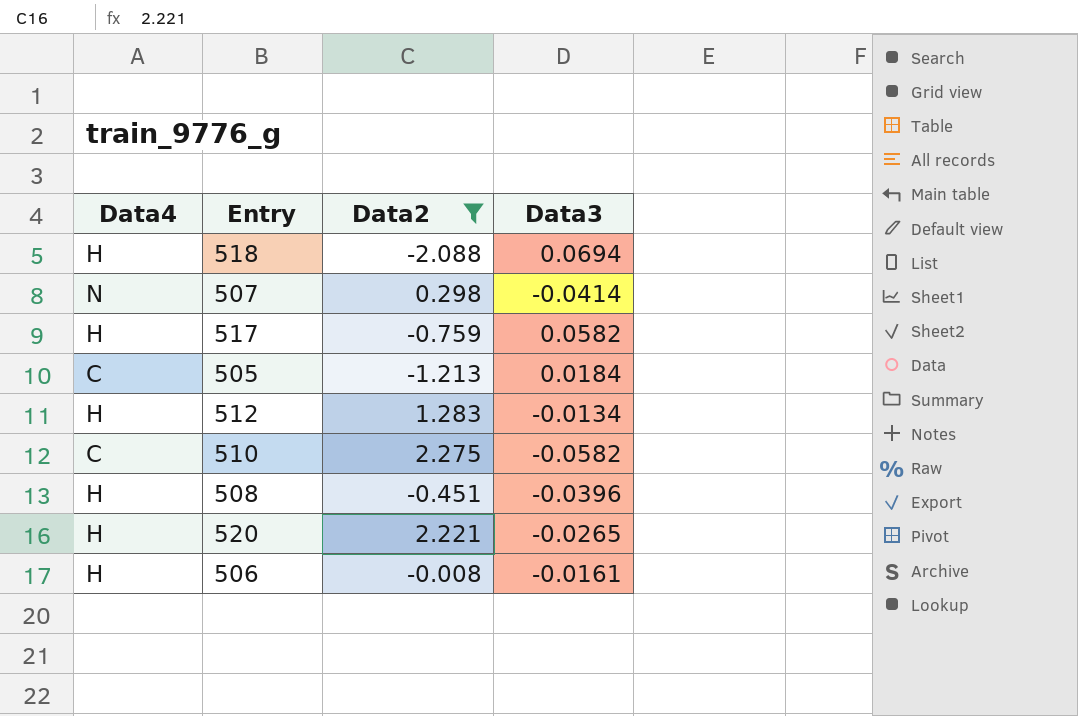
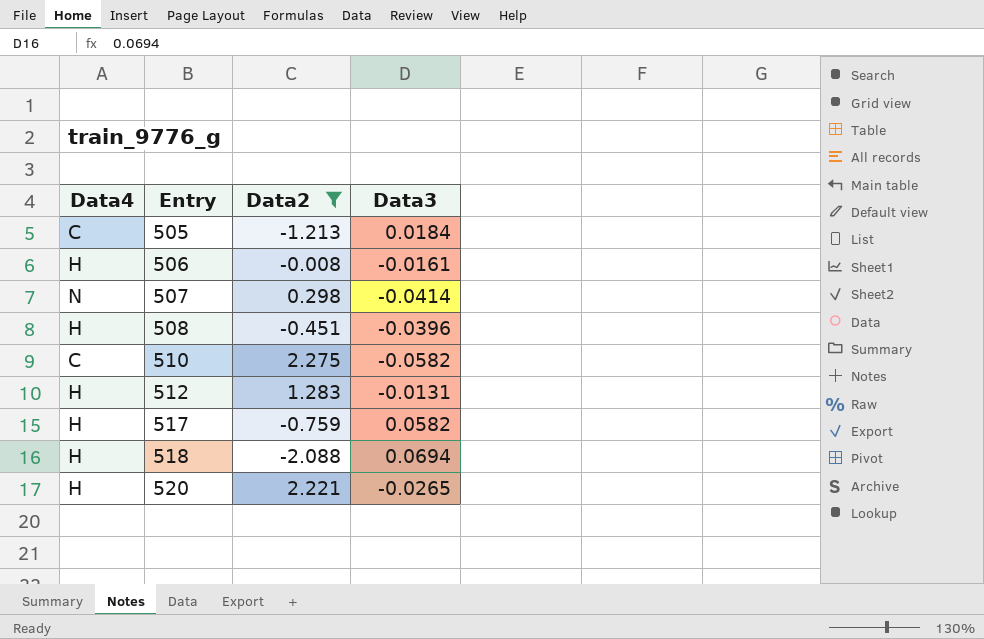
row order: none -> Entry ascending
512 | Data3: -0.0134 -> -0.0131

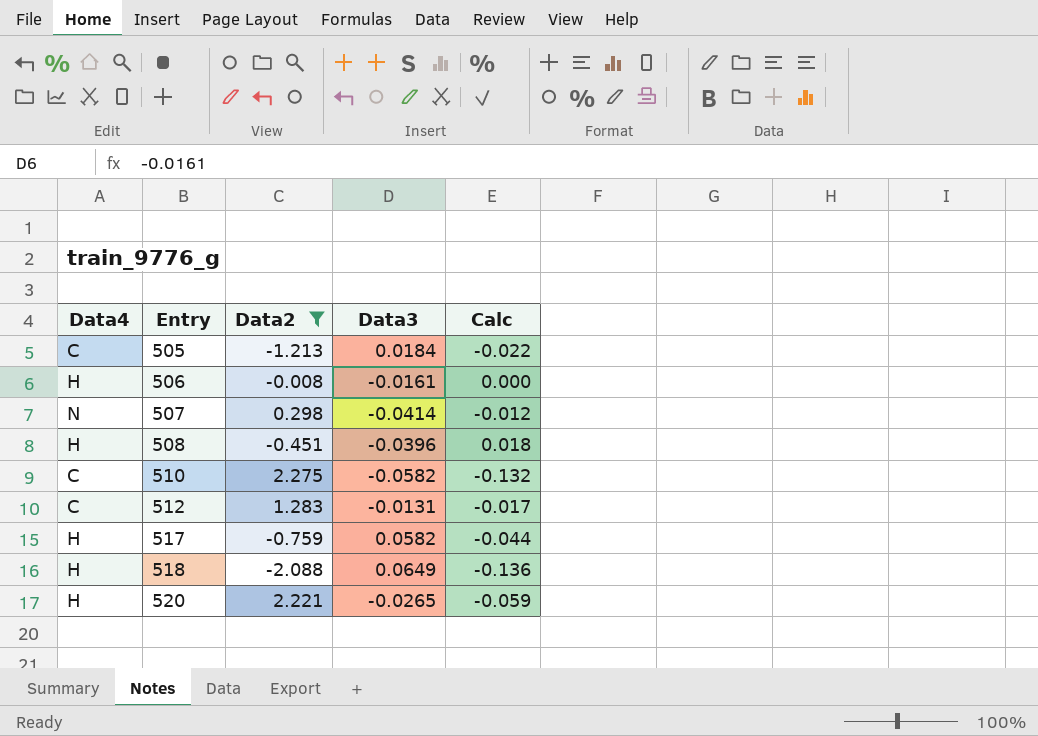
column Calc | formula: none -> [Data2] * [Data3]
512 | Data4: H -> C
518 | Data3: 0.0694 -> 0.0649

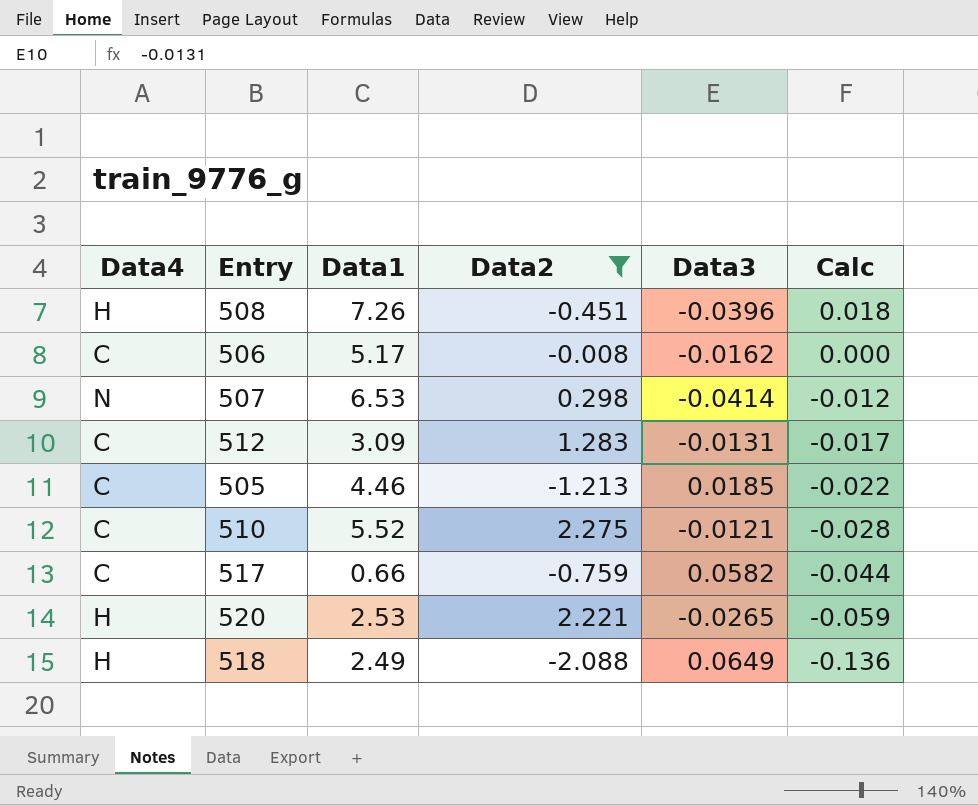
row order: Entry ascending -> Calc descending
column Data1 | position: none -> 3
506 | Data4: H -> C
506 | Data3: -0.0161 -> -0.0162
505 | Data3: 0.0184 -> 0.0185
510 | Data3: -0.0582 -> -0.0121
510 | Calc: -0.132 -> -0.028
517 | Data4: H -> C

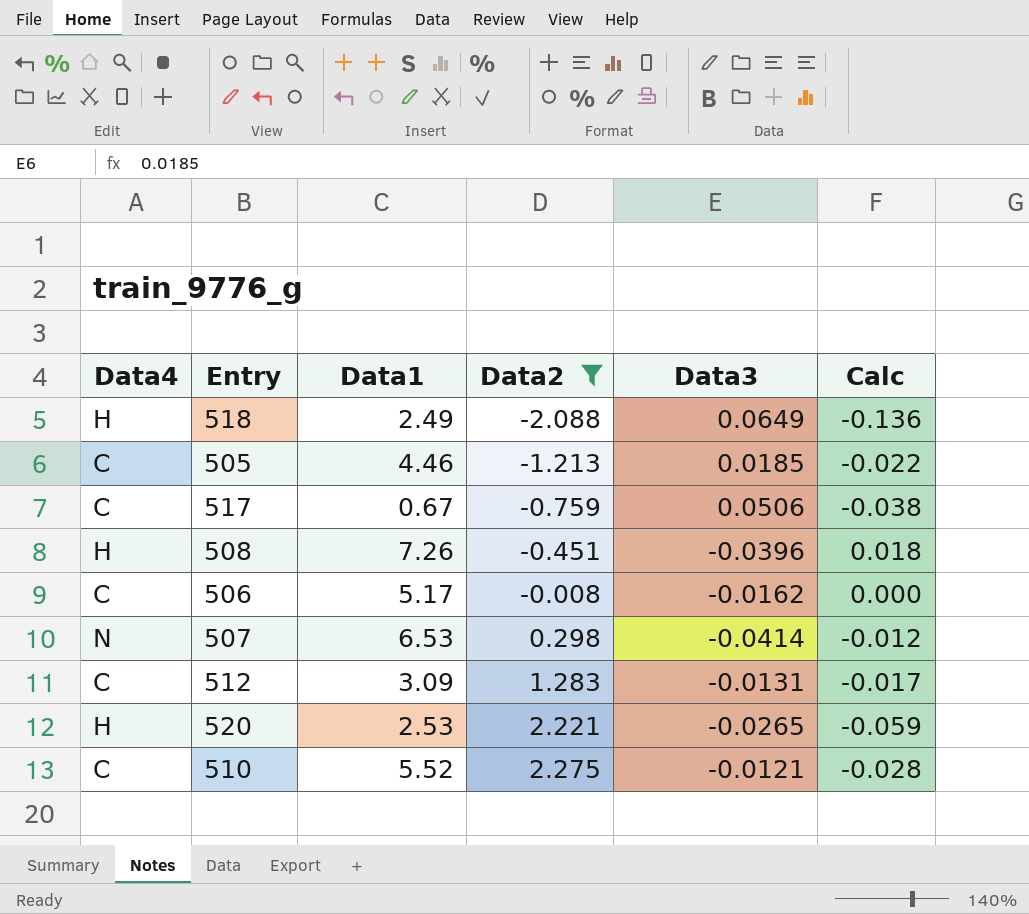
row order: Calc descending -> Data2 ascending
517 | Data1: 0.66 -> 0.67
517 | Data3: 0.0582 -> 0.0506
517 | Calc: -0.044 -> -0.038

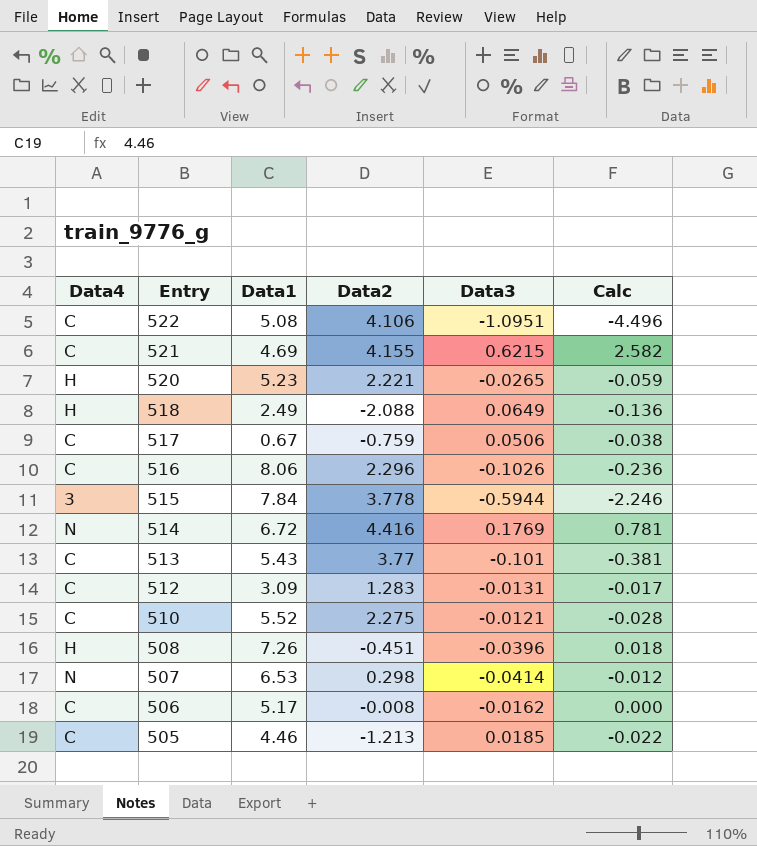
filter: Data2 <= 2.275 -> none
row order: Data2 ascending -> Entry descending
520 | Data1: 2.53 -> 5.23

